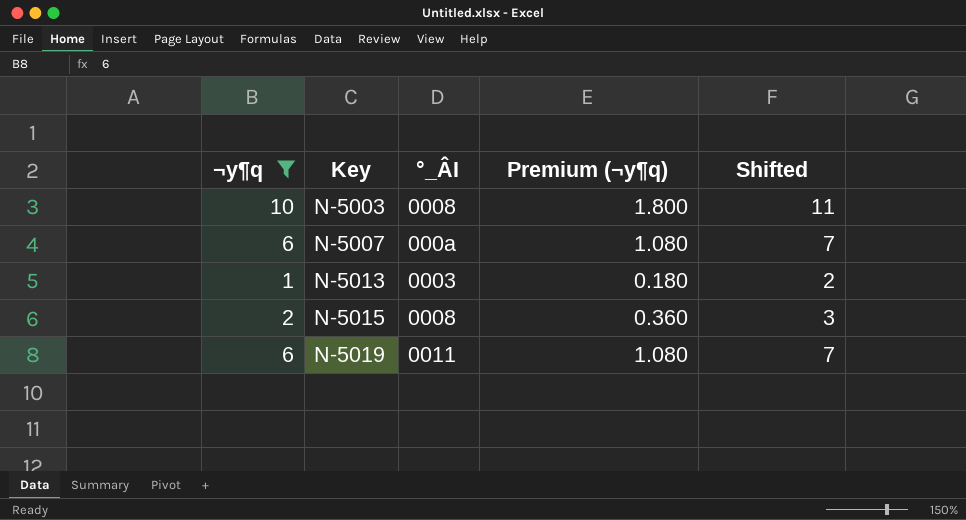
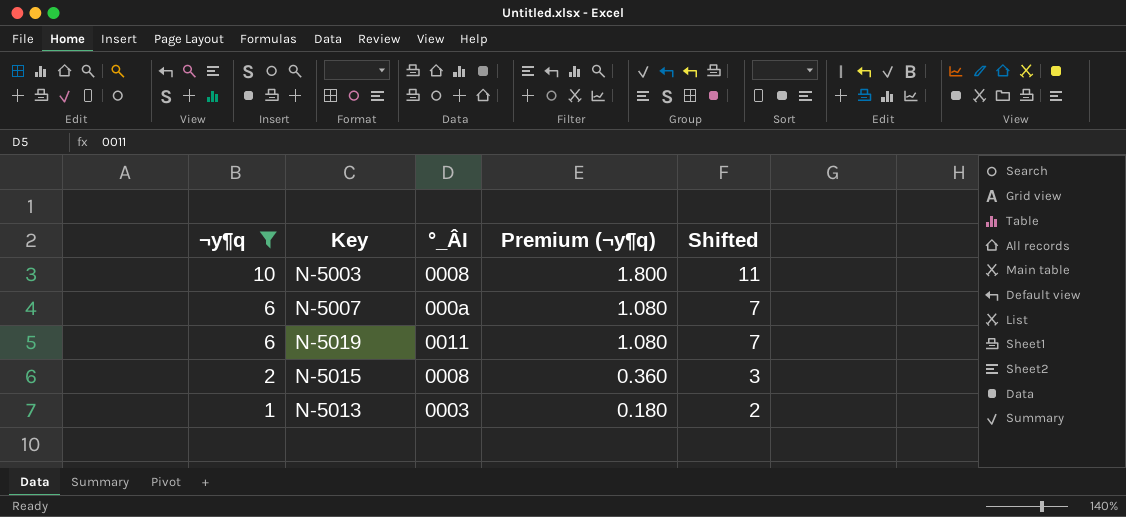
row order: Key ascending -> ¬y¶q descending

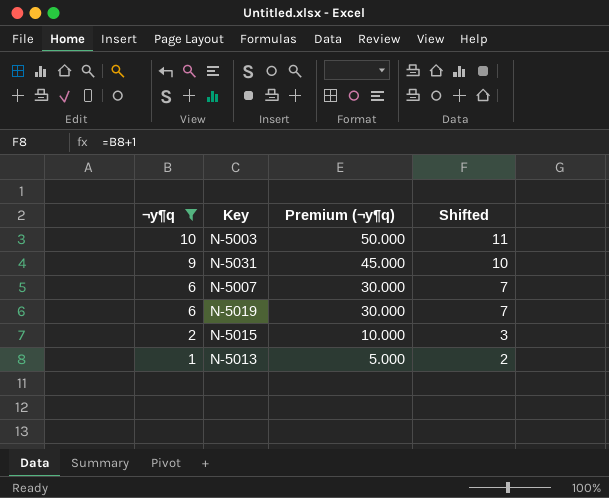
column °_ÂI | position: 3 -> none
column Premium (¬y¶q) | formula: [¬y¶q] * 0.18 -> [¬y¶q] * 5
row N-5031: none -> 9 | 45.000 | 10

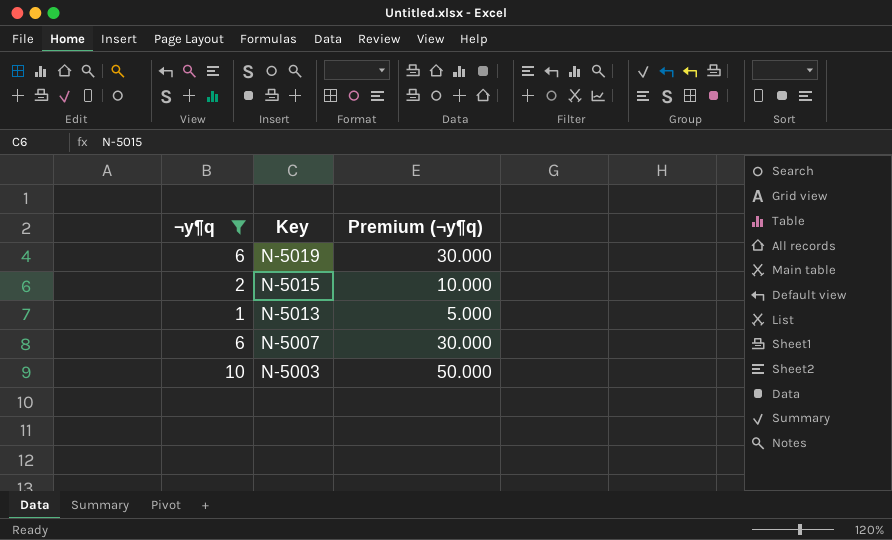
row order: ¬y¶q descending -> Key descending
column Shifted | formula: [¬y¶q] + 1 -> none
row N-5031: 9 | 45.000 | 10 -> none

